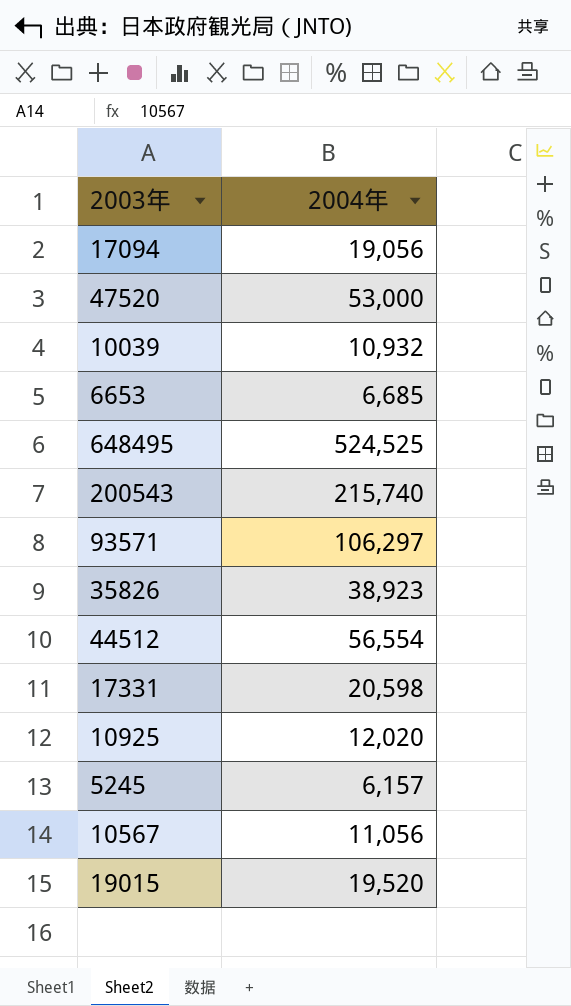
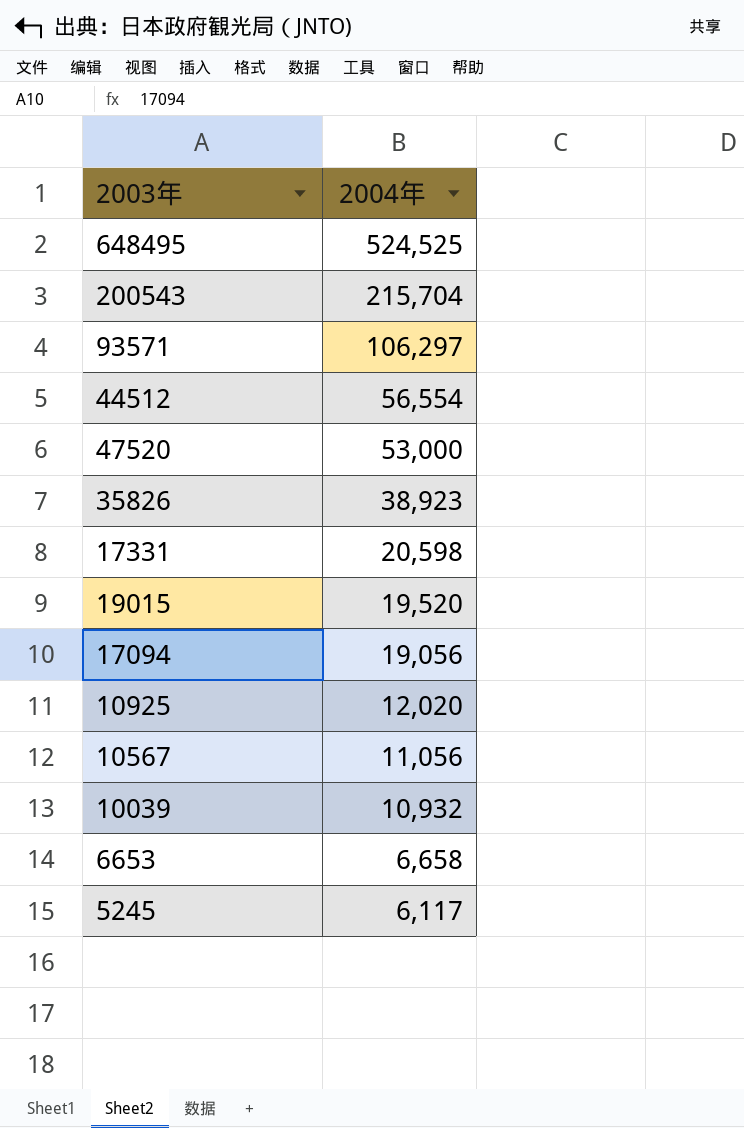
row order: none -> 2004年 descending
200543 | 2004年: 215,740 -> 215,704
6653 | 2004年: 6,685 -> 6,658
5245 | 2004年: 6,157 -> 6,117

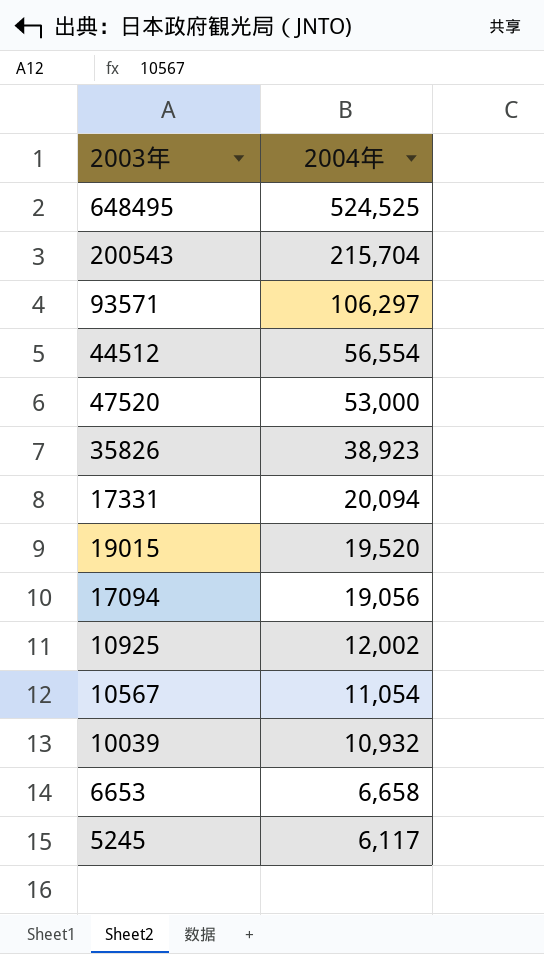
17331 | 2004年: 20,598 -> 20,094
10925 | 2004年: 12,020 -> 12,002
10567 | 2004年: 11,056 -> 11,054

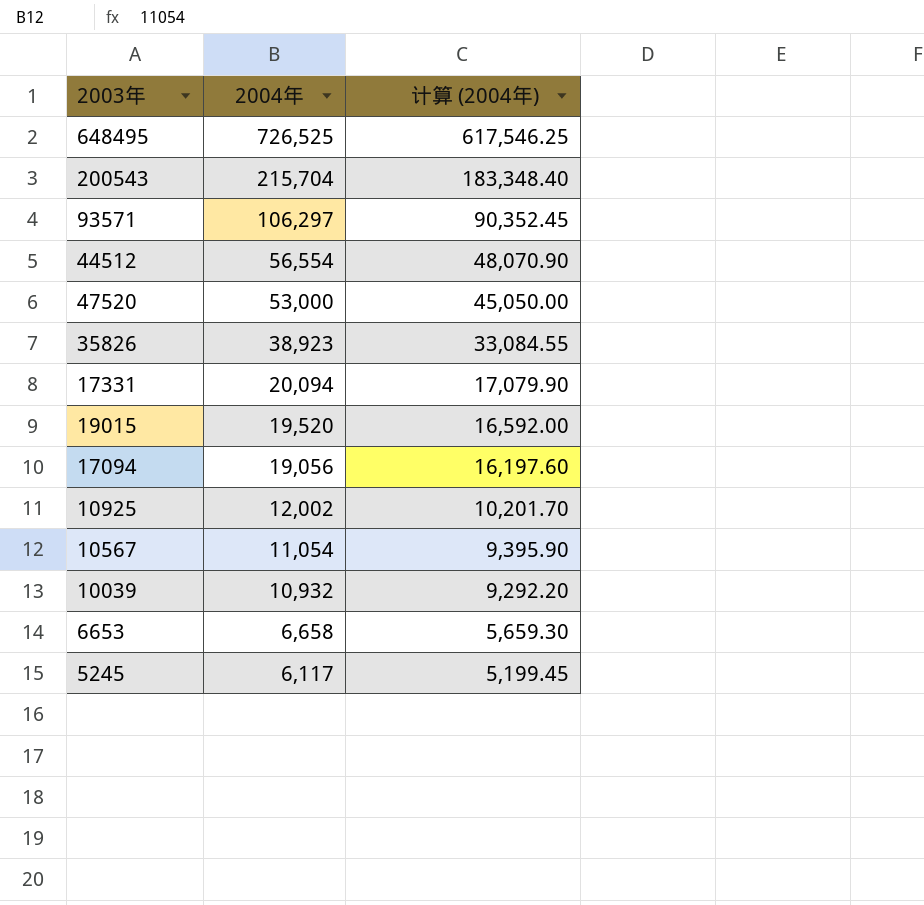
column 计算 (2004年) | formula: none -> [2004年] * 0.85
648495 | 2004年: 524,525 -> 726,525

